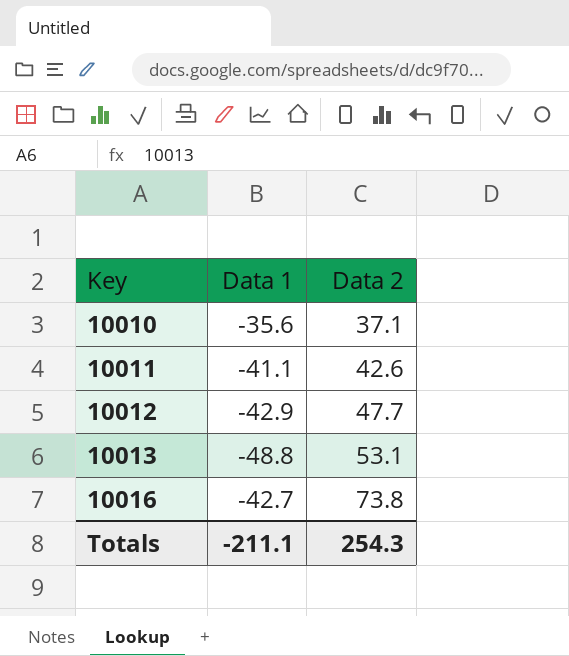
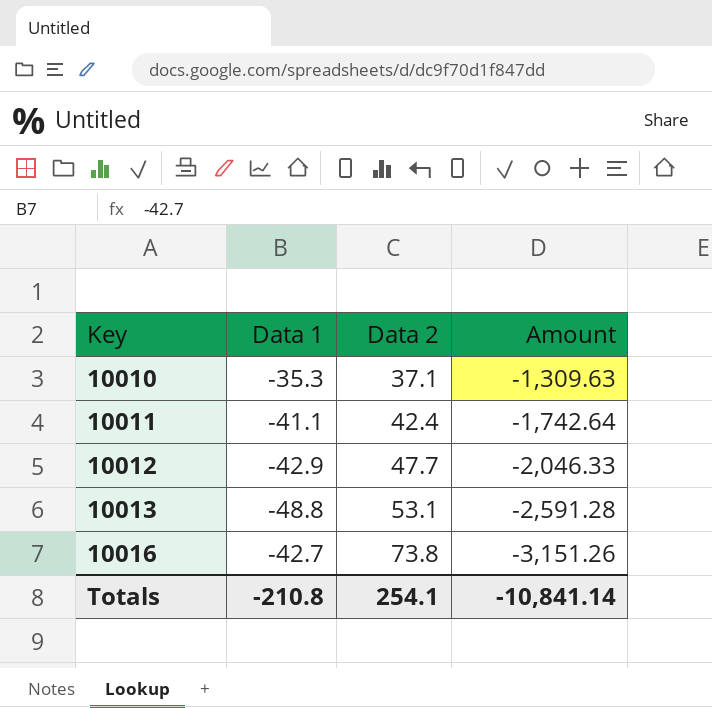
column Amount | formula: none -> [Data 1] * [Data 2]
10010 | Data 1: -35.6 -> -35.3
10011 | Data 2: 42.6 -> 42.4
Totals | Data 1: -211.1 -> -210.8
Totals | Data 2: 254.3 -> 254.1

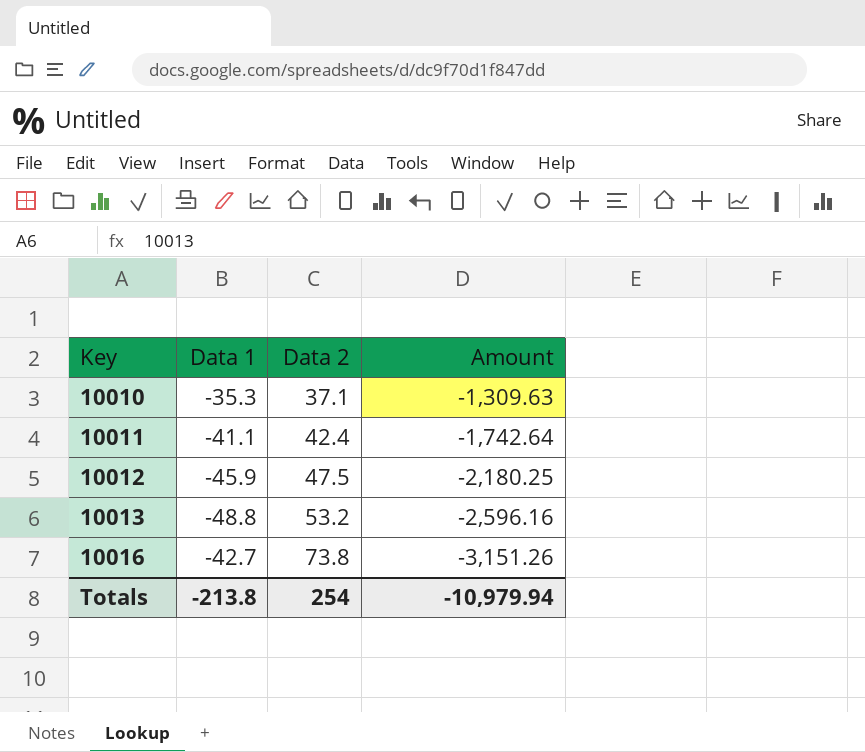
10012 | Data 1: -42.9 -> -45.9
10012 | Data 2: 47.7 -> 47.5
10012 | Amount: -2,046.33 -> -2,180.25
10013 | Data 2: 53.1 -> 53.2
10013 | Amount: -2,591.28 -> -2,596.16
Totals | Data 1: -210.8 -> -213.8
Totals | Data 2: 254.1 -> 254
Totals | Amount: -10,841.14 -> -10,979.94

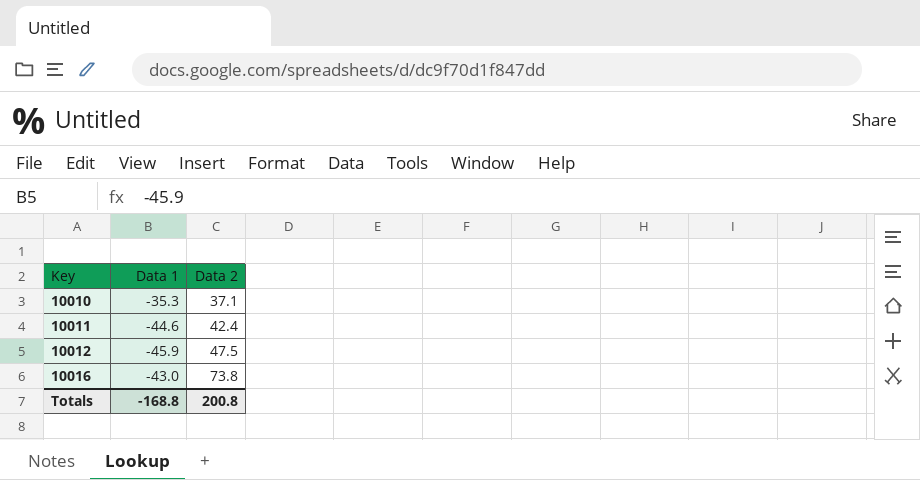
column Amount | formula: [Data 1] * [Data 2] -> none
row 10013: -48.8 | 53.2 | -2,596.16 -> none
10011 | Data 1: -41.1 -> -44.6
10016 | Data 1: -42.7 -> -43.0
Totals | Data 1: -213.8 -> -168.8
Totals | Data 2: 254 -> 200.8

